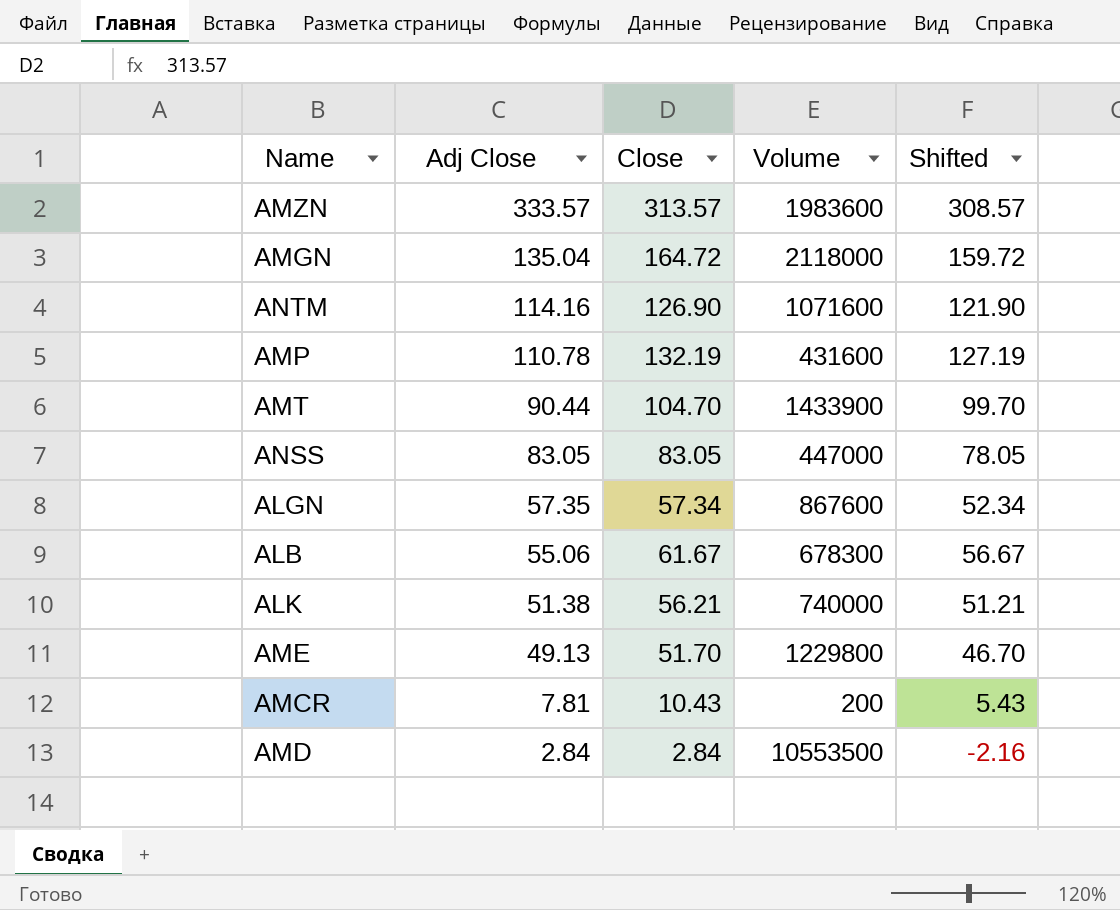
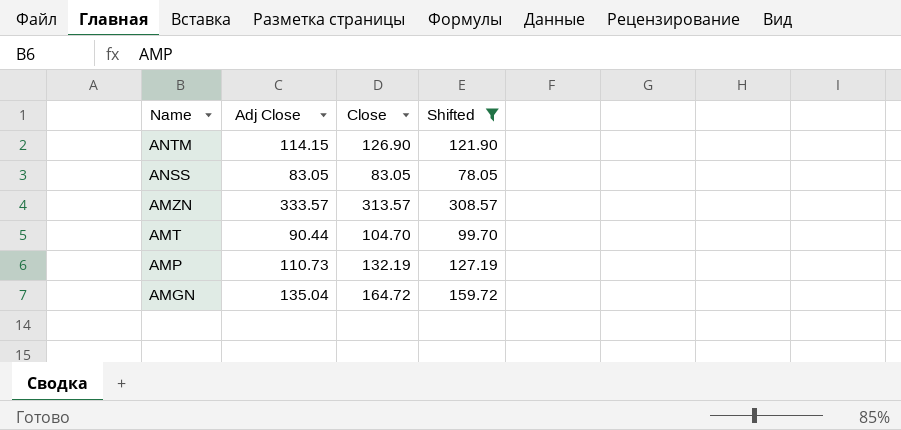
filter: none -> Shifted >= 78.05
row order: Adj Close descending -> Name descending
column Volume | position: 4 -> none
ANTM | Adj Close: 114.16 -> 114.15
AMP | Adj Close: 110.78 -> 110.73

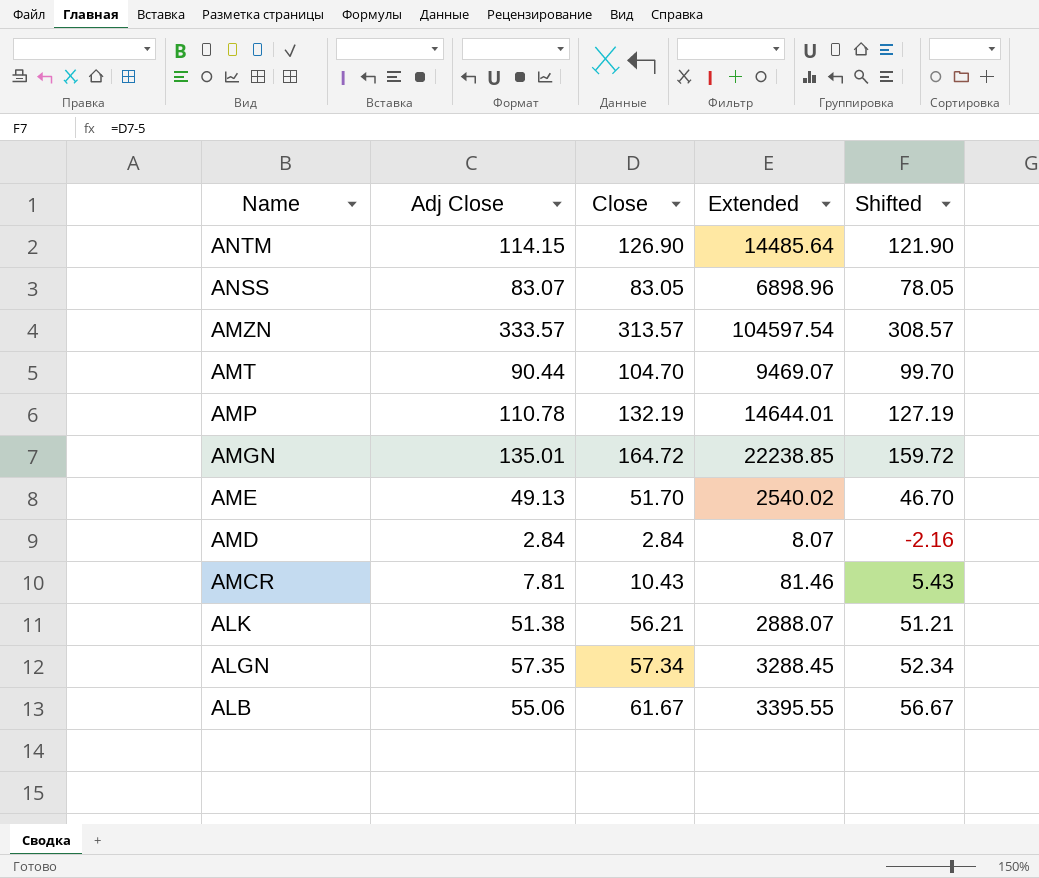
filter: Shifted >= 78.05 -> none
column Extended | formula: none -> [Adj Close] * [Close]
ANSS | Adj Close: 83.05 -> 83.07
AMP | Adj Close: 110.73 -> 110.78
AMGN | Adj Close: 135.04 -> 135.01

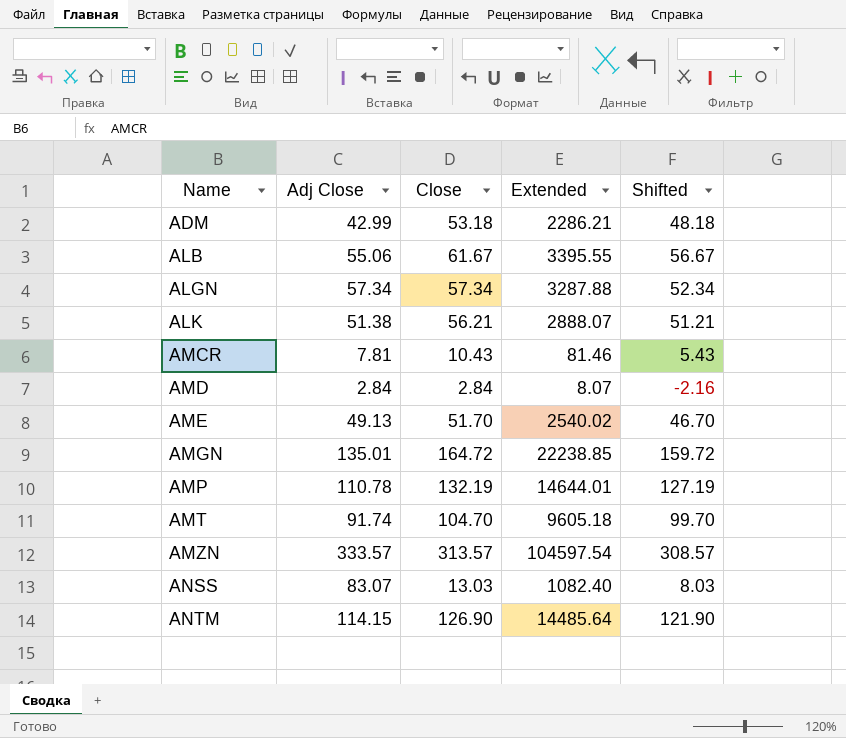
row order: Name descending -> Name ascending
row ADM: none -> 42.99 | 53.18 | 2286.21 | 48.18
ALGN | Adj Close: 57.35 -> 57.34
ALGN | Extended: 3288.45 -> 3287.88
AMT | Adj Close: 90.44 -> 91.74
AMT | Extended: 9469.07 -> 9605.18
ANSS | Close: 83.05 -> 13.03
ANSS | Extended: 6898.96 -> 1082.40
ANSS | Shifted: 78.05 -> 8.03

